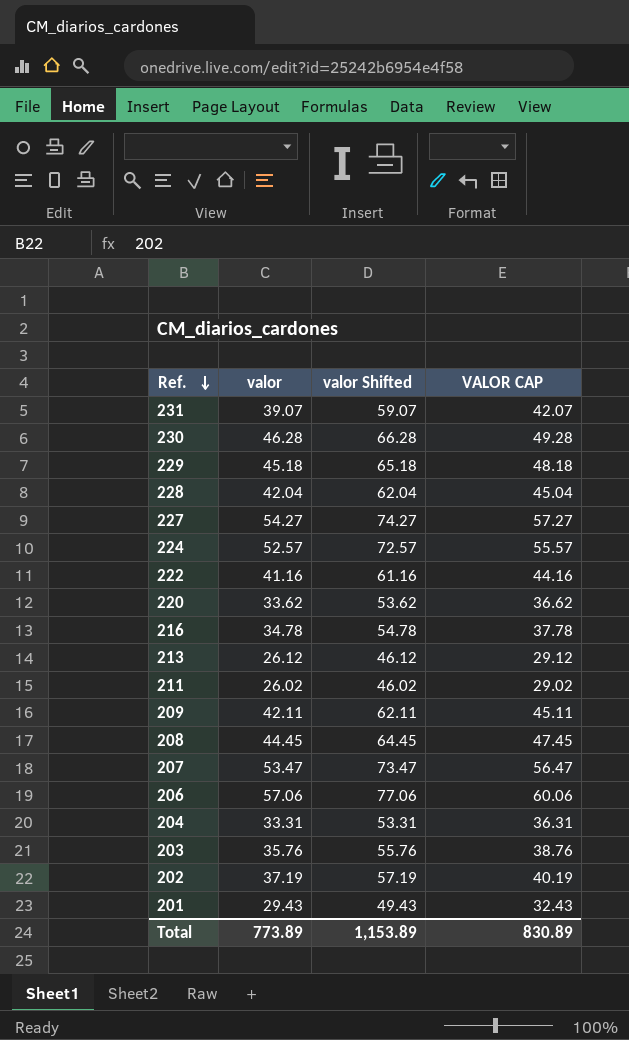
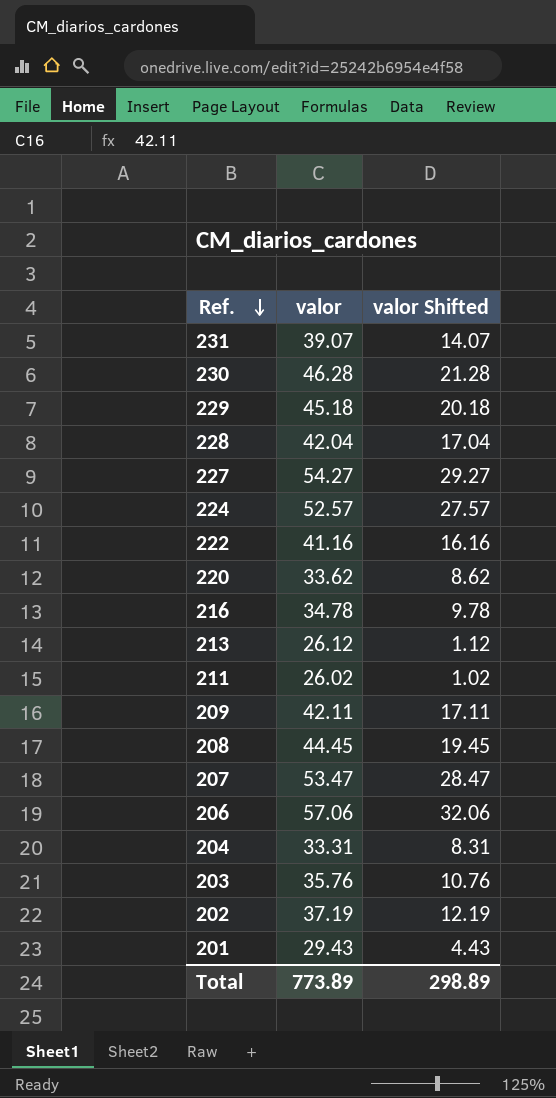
column VALOR CAP | formula: [valor] + 3 -> none
column valor Shifted | formula: [valor] + 20 -> [valor] - 25
Total | valor Shifted: 1,153.89 -> 298.89

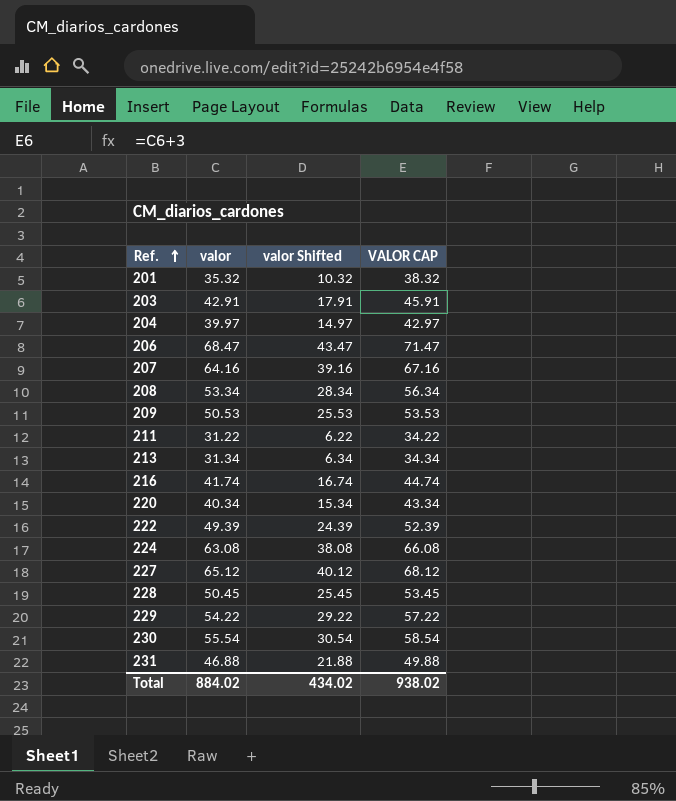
row order: Ref. descending -> Ref. ascending
column VALOR CAP | formula: none -> [valor] + 3
row 202: 37.19 | 12.19 -> none
201 | valor: 29.43 -> 35.32
201 | valor Shifted: 4.43 -> 10.32
203 | valor: 35.76 -> 42.91
203 | valor Shifted: 10.76 -> 17.91
204 | valor: 33.31 -> 39.97
204 | valor Shifted: 8.31 -> 14.97
206 | valor: 57.06 -> 68.47
206 | valor Shifted: 32.06 -> 43.47
207 | valor: 53.47 -> 64.16
207 | valor Shifted: 28.47 -> 39.16
208 | valor: 44.45 -> 53.34
208 | valor Shifted: 19.45 -> 28.34
209 | valor: 42.11 -> 50.53
209 | valor Shifted: 17.11 -> 25.53
211 | valor: 26.02 -> 31.22
211 | valor Shifted: 1.02 -> 6.22
213 | valor: 26.12 -> 31.34
213 | valor Shifted: 1.12 -> 6.34
216 | valor: 34.78 -> 41.74
216 | valor Shifted: 9.78 -> 16.74
220 | valor: 33.62 -> 40.34
220 | valor Shifted: 8.62 -> 15.34
222 | valor: 41.16 -> 49.39
222 | valor Shifted: 16.16 -> 24.39
224 | valor: 52.57 -> 63.08
224 | valor Shifted: 27.57 -> 38.08
227 | valor: 54.27 -> 65.12
227 | valor Shifted: 29.27 -> 40.12
228 | valor: 42.04 -> 50.45
228 | valor Shifted: 17.04 -> 25.45
229 | valor: 45.18 -> 54.22
229 | valor Shifted: 20.18 -> 29.22
230 | valor: 46.28 -> 55.54
230 | valor Shifted: 21.28 -> 30.54
231 | valor: 39.07 -> 46.88
231 | valor Shifted: 14.07 -> 21.88
Total | valor: 773.89 -> 884.02
Total | valor Shifted: 298.89 -> 434.02

